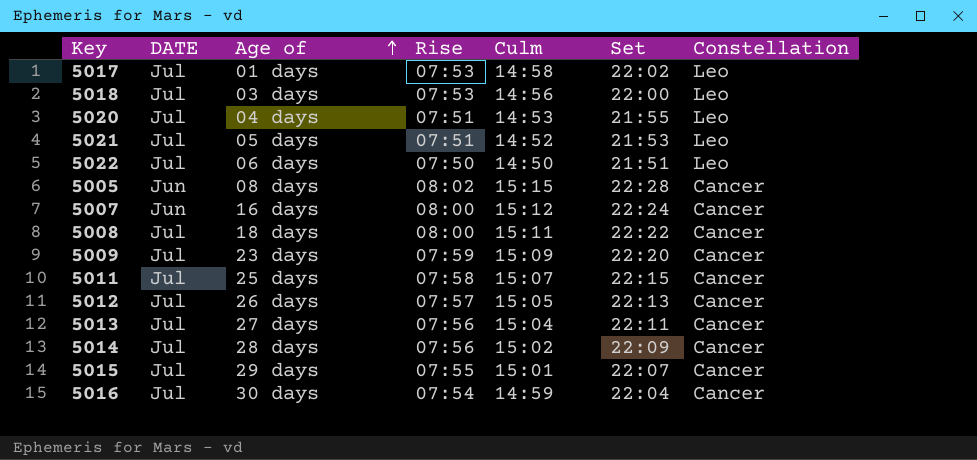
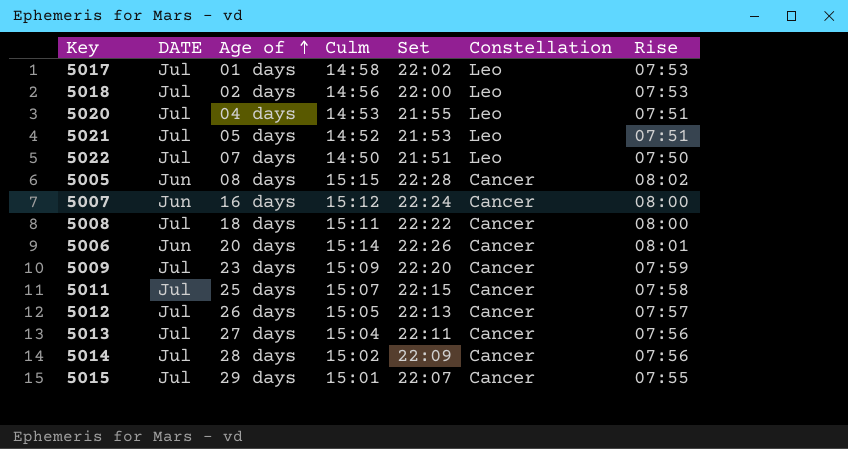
column Rise | position: 4 -> 7
row 5016: Jul | 30 days | 07:54 | 14:59 | 22:04 | Cancer -> none
5018 | Age of: 03 days -> 02 days
5022 | Age of: 06 days -> 07 days
row 5006: none -> Jun | 20 days | 15:14 | 22:26 | Cancer | 08:01

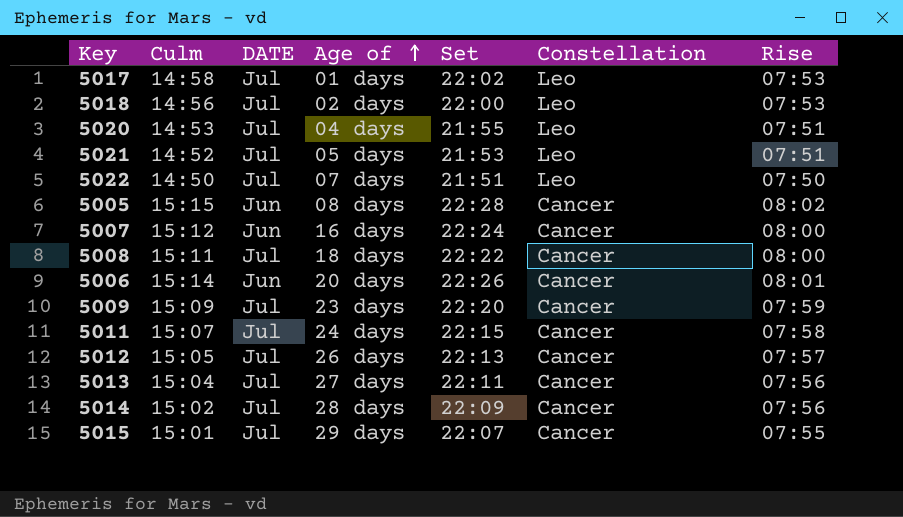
column Culm | position: 4 -> 2
5011 | Age of: 25 days -> 24 days

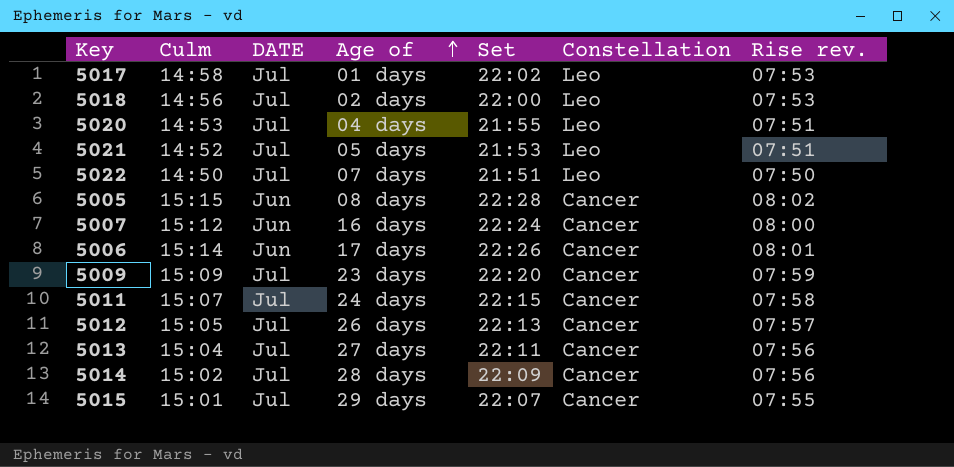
column name: Rise -> Rise rev.
row 5008: 15:11 | Jul | 18 days | 22:22 | Cancer | 08:00 -> none
5006 | Age of: 20 days -> 17 days

